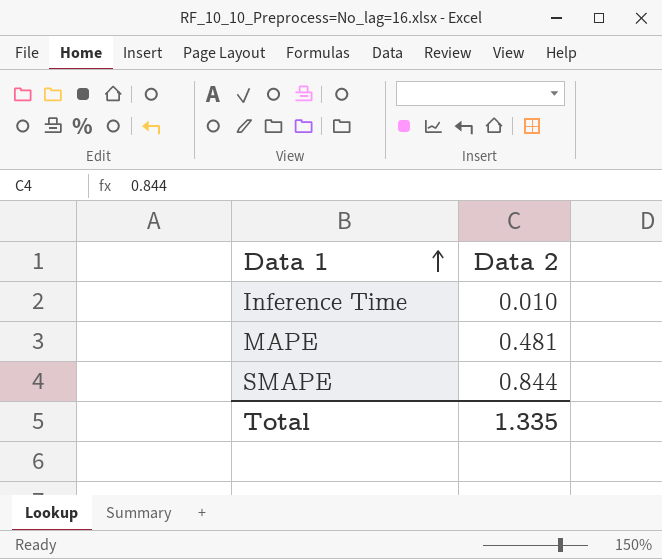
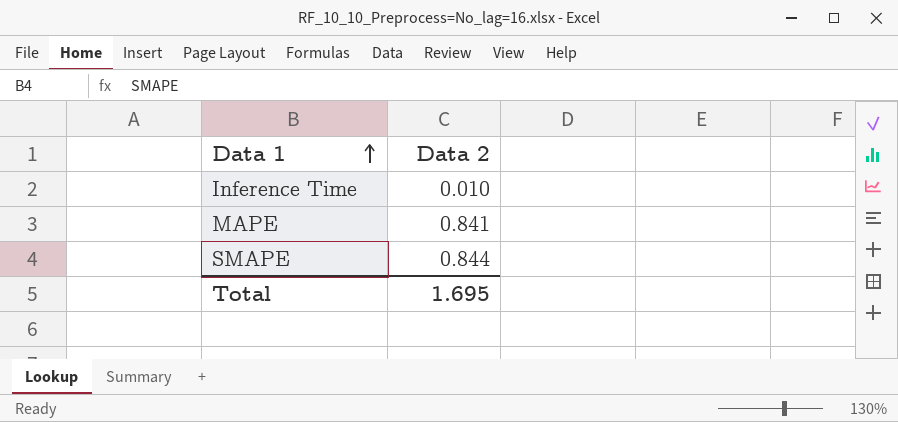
MAPE | Data 2: 0.481 -> 0.841
Total | Data 2: 1.335 -> 1.695

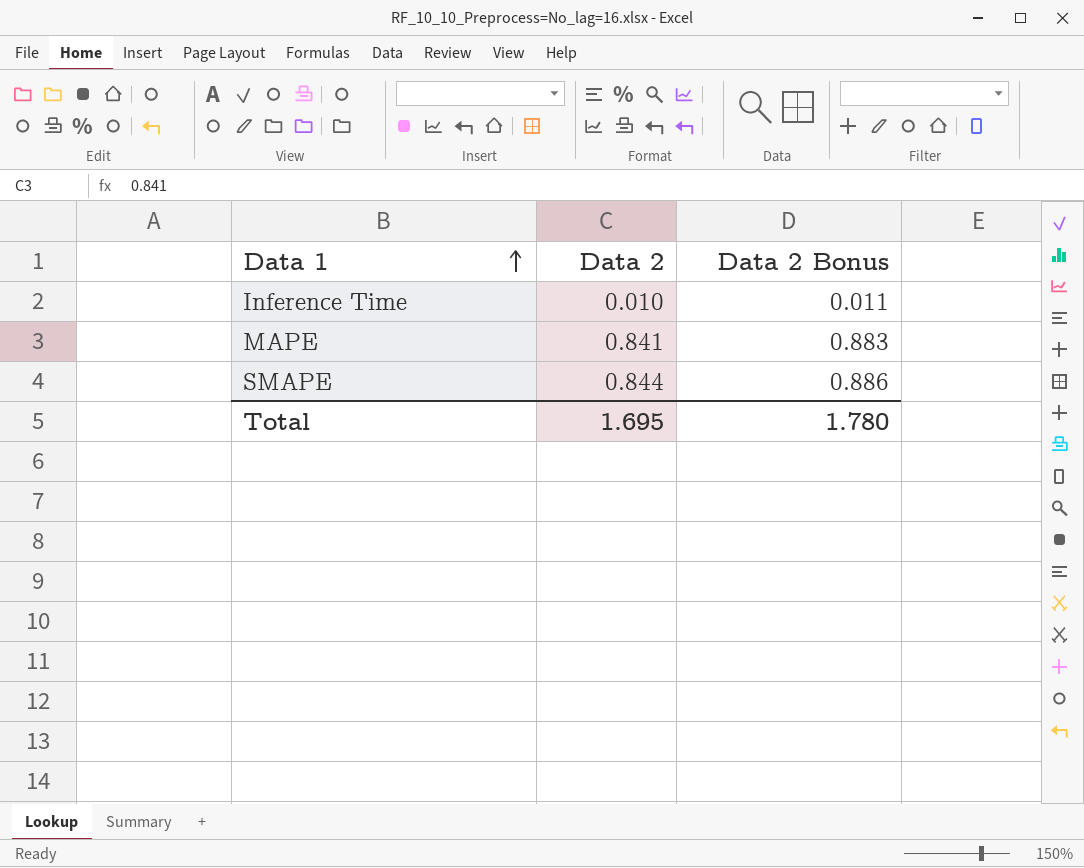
column Data 2 Bonus | formula: none -> [Data 2] * 1.05

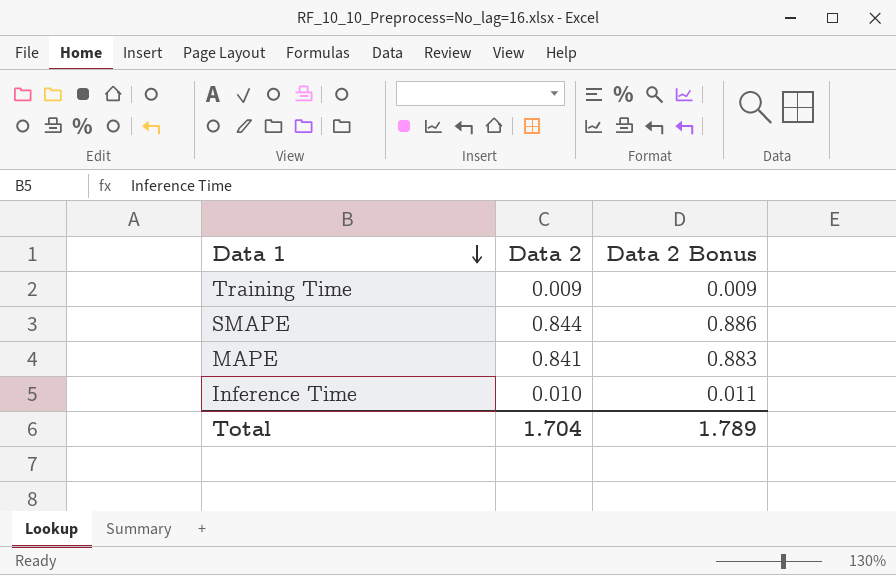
row order: Data 1 ascending -> Data 1 descending
row Training Time: none -> 0.009 | 0.009
Total | Data 2: 1.695 -> 1.704
Total | Data 2 Bonus: 1.780 -> 1.789

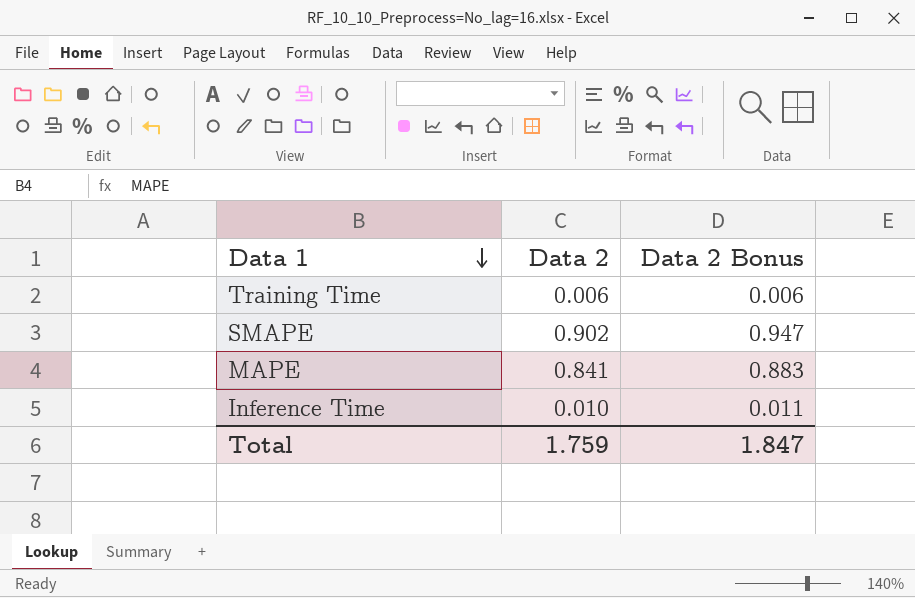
Training Time | Data 2: 0.009 -> 0.006
Training Time | Data 2 Bonus: 0.009 -> 0.006
SMAPE | Data 2: 0.844 -> 0.902
SMAPE | Data 2 Bonus: 0.886 -> 0.947
Total | Data 2: 1.704 -> 1.759
Total | Data 2 Bonus: 1.789 -> 1.847

